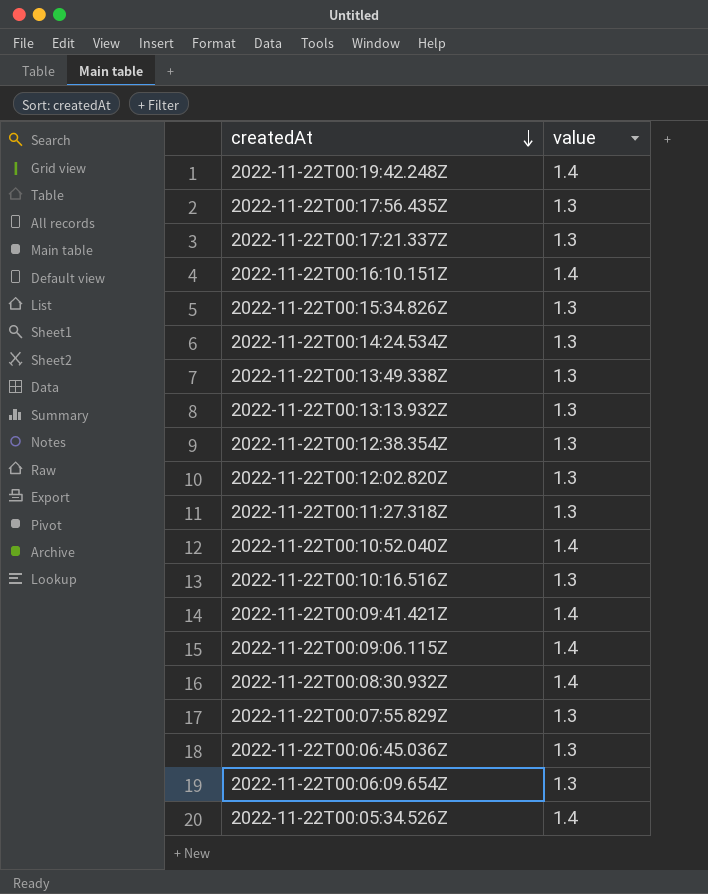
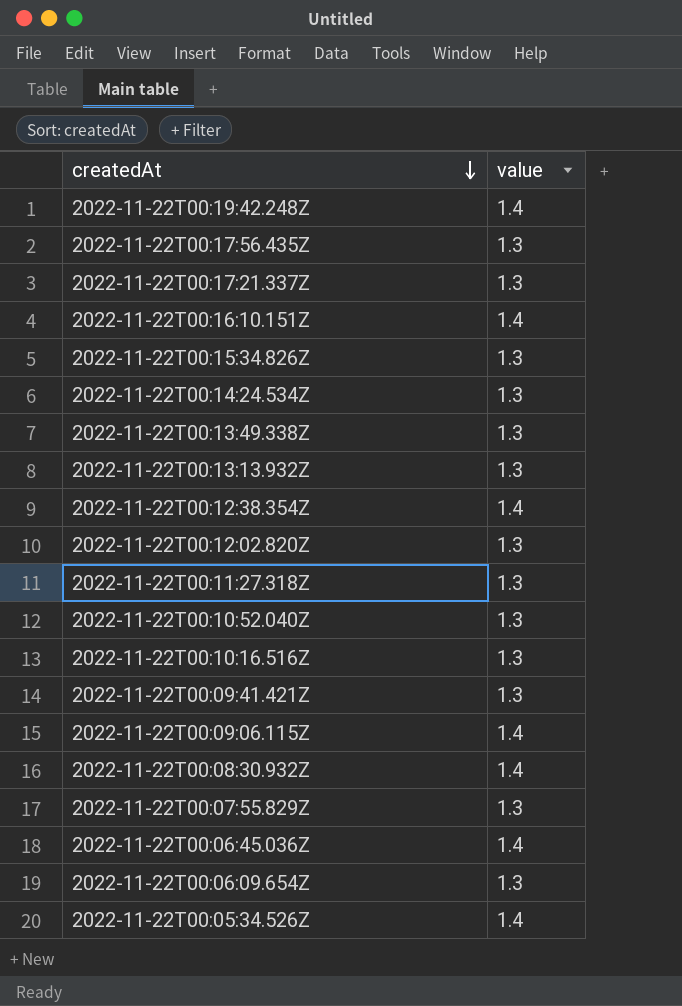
2022-11-22T00:12:38.354Z | value: 1.3 -> 1.4
2022-11-22T00:10:52.040Z | value: 1.4 -> 1.3
2022-11-22T00:09:41.421Z | value: 1.4 -> 1.3
2022-11-22T00:06:45.036Z | value: 1.3 -> 1.4

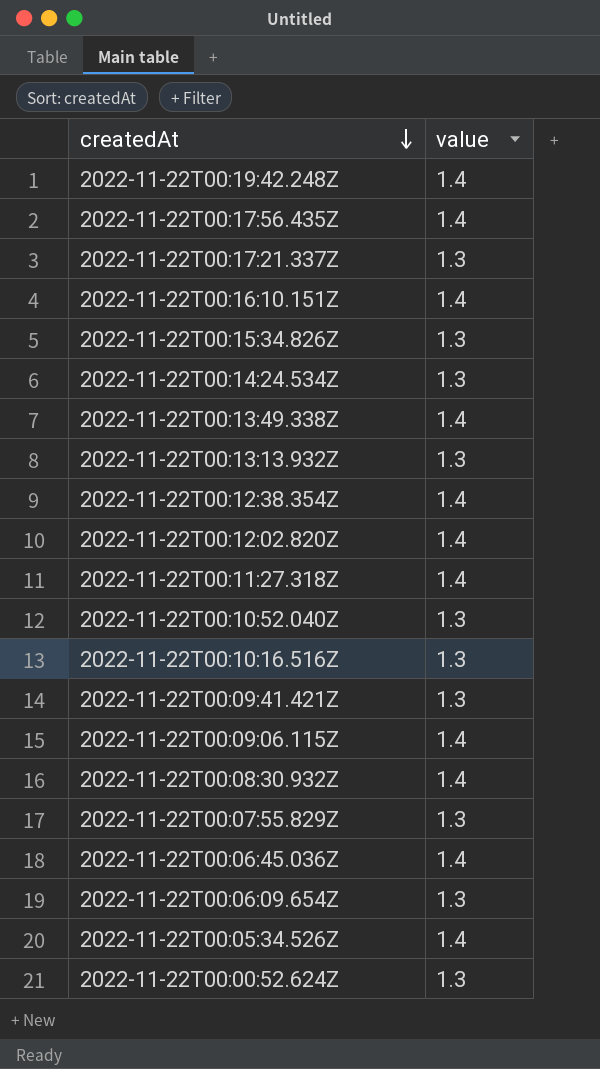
2022-11-22T00:17:56.435Z | value: 1.3 -> 1.4
2022-11-22T00:13:49.338Z | value: 1.3 -> 1.4
2022-11-22T00:12:02.820Z | value: 1.3 -> 1.4
2022-11-22T00:11:27.318Z | value: 1.3 -> 1.4
row 2022-11-22T00:00:52.624Z: none -> 1.3

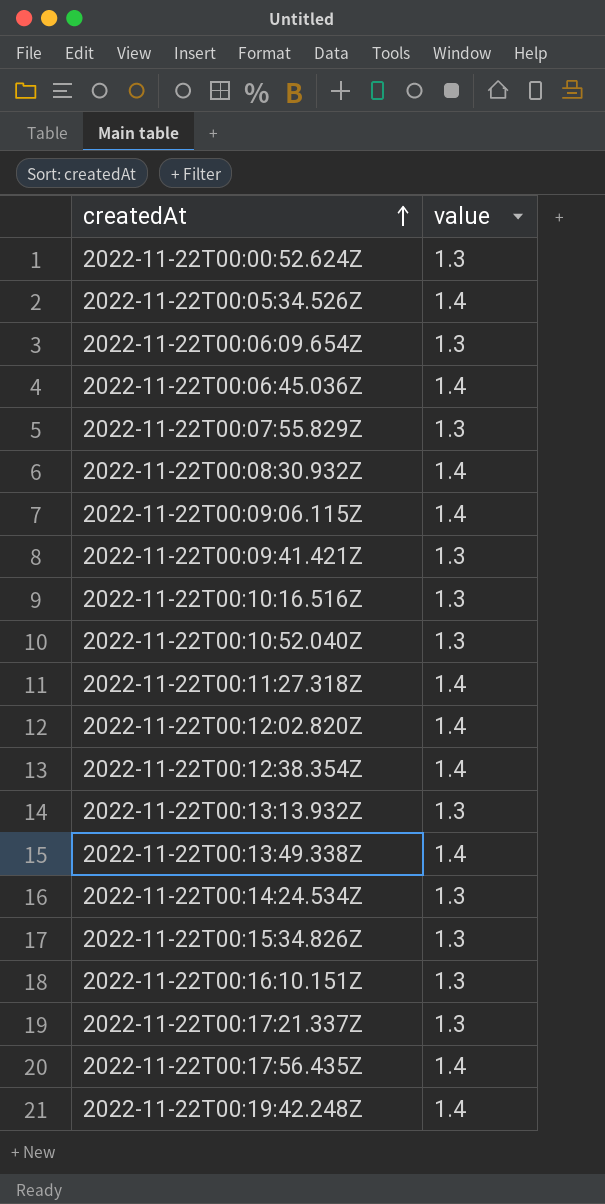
row order: createdAt descending -> createdAt ascending
2022-11-22T00:16:10.151Z | value: 1.4 -> 1.3

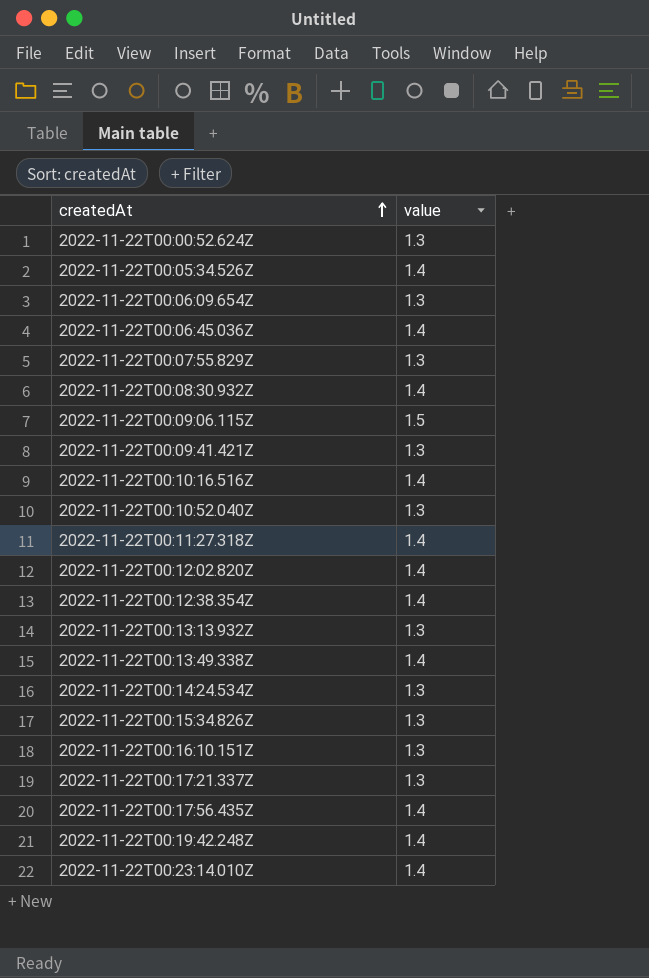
2022-11-22T00:09:06.115Z | value: 1.4 -> 1.5
2022-11-22T00:10:16.516Z | value: 1.3 -> 1.4
row 2022-11-22T00:23:14.010Z: none -> 1.4

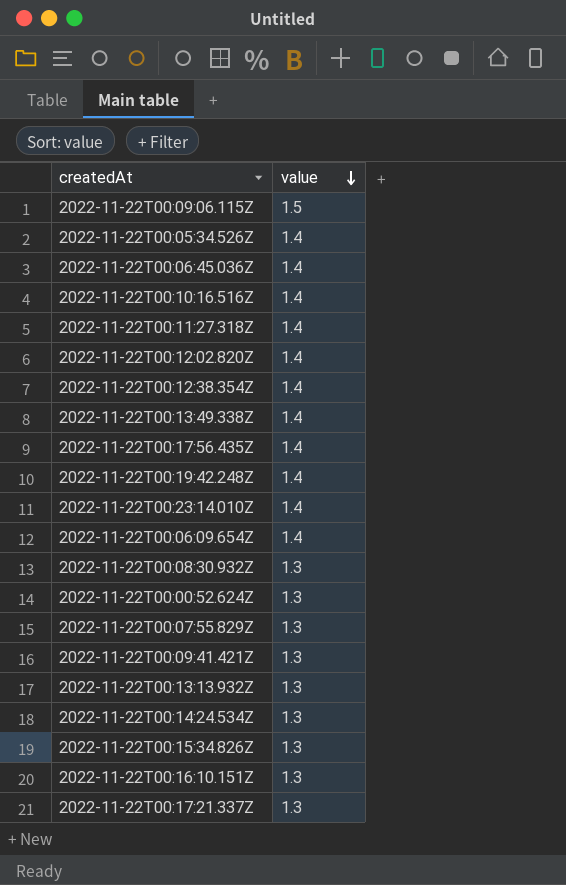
row order: createdAt ascending -> value descending
row 2022-11-22T00:10:52.040Z: 1.3 -> none
2022-11-22T00:06:09.654Z | value: 1.3 -> 1.4
2022-11-22T00:08:30.932Z | value: 1.4 -> 1.3

